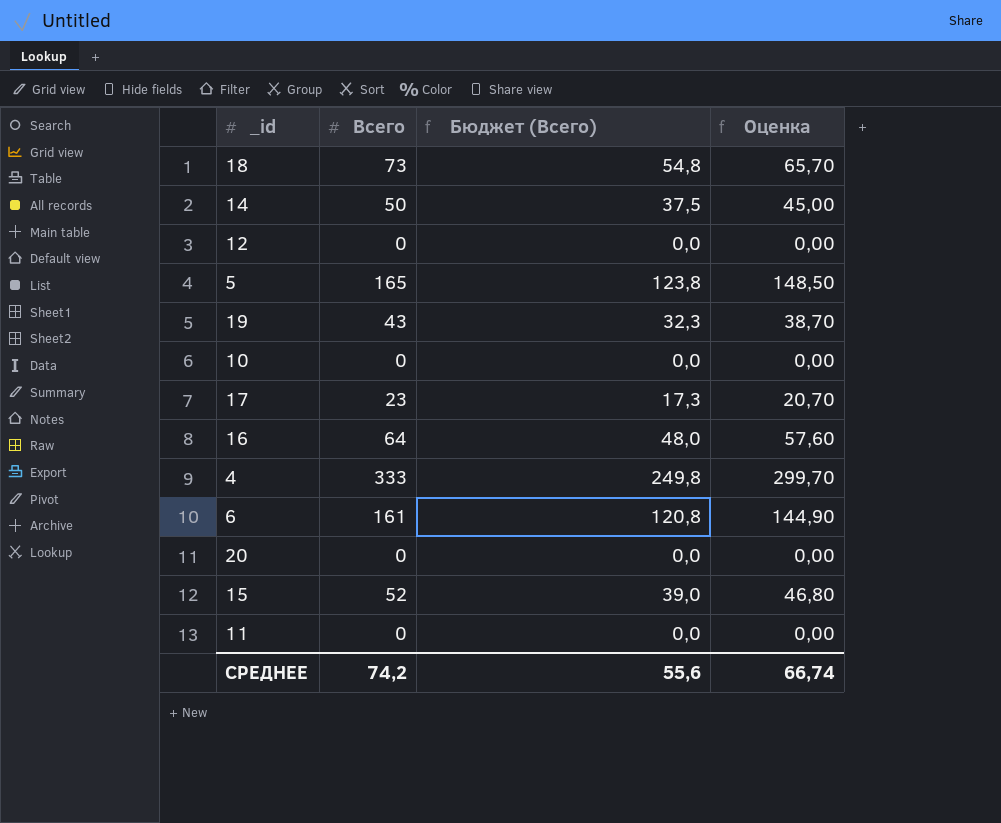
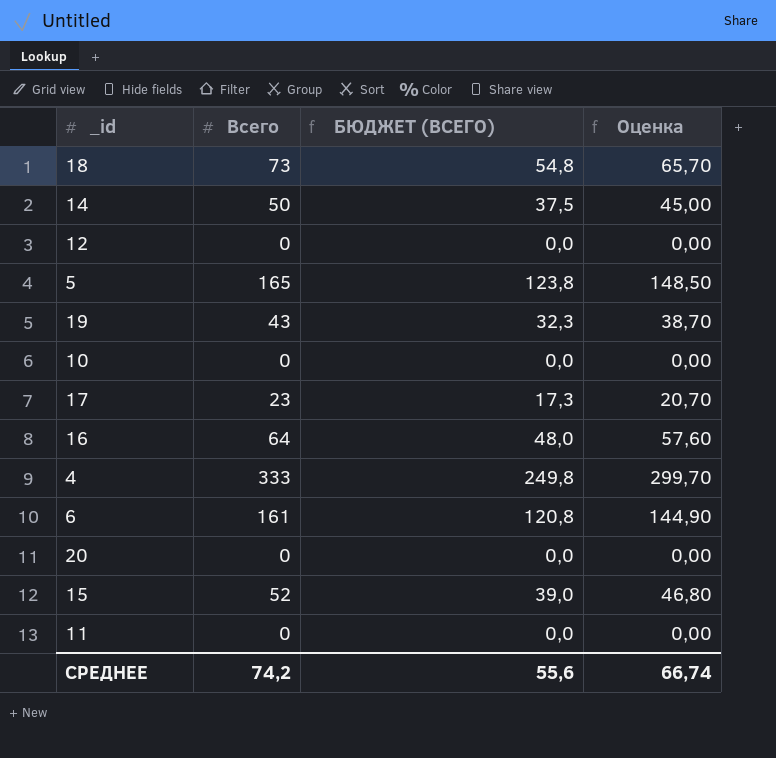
column name: Бюджет (Всего) -> БЮДЖЕТ (ВСЕГО)

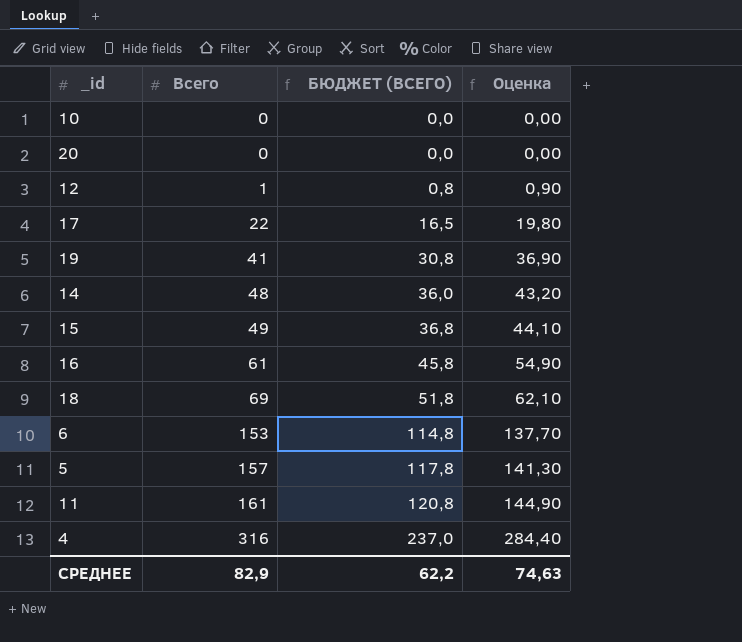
row order: none -> Всего ascending
12 | Всего: 0 -> 1
12 | БЮДЖЕТ (ВСЕГО): 0,0 -> 0,8
12 | Оценка: 0,00 -> 0,90
17 | Всего: 23 -> 22
17 | БЮДЖЕТ (ВСЕГО): 17,3 -> 16,5
17 | Оценка: 20,70 -> 19,80
19 | Всего: 43 -> 41
19 | БЮДЖЕТ (ВСЕГО): 32,3 -> 30,8
19 | Оценка: 38,70 -> 36,90
14 | Всего: 50 -> 48
14 | БЮДЖЕТ (ВСЕГО): 37,5 -> 36,0
14 | Оценка: 45,00 -> 43,20
15 | Всего: 52 -> 49
15 | БЮДЖЕТ (ВСЕГО): 39,0 -> 36,8
15 | Оценка: 46,80 -> 44,10
16 | Всего: 64 -> 61
16 | БЮДЖЕТ (ВСЕГО): 48,0 -> 45,8
16 | Оценка: 57,60 -> 54,90
18 | Всего: 73 -> 69
18 | БЮДЖЕТ (ВСЕГО): 54,8 -> 51,8
18 | Оценка: 65,70 -> 62,10
6 | Всего: 161 -> 153
6 | БЮДЖЕТ (ВСЕГО): 120,8 -> 114,8
6 | Оценка: 144,90 -> 137,70
5 | Всего: 165 -> 157
5 | БЮДЖЕТ (ВСЕГО): 123,8 -> 117,8
5 | Оценка: 148,50 -> 141,30
11 | Всего: 0 -> 161
11 | БЮДЖЕТ (ВСЕГО): 0,0 -> 120,8
11 | Оценка: 0,00 -> 144,90
4 | Всего: 333 -> 316
4 | БЮДЖЕТ (ВСЕГО): 249,8 -> 237,0
4 | Оценка: 299,70 -> 284,40
СРЕДНЕЕ | Всего: 74,2 -> 82,9
СРЕДНЕЕ | БЮДЖЕТ (ВСЕГО): 55,6 -> 62,2
СРЕДНЕЕ | Оценка: 66,74 -> 74,63

